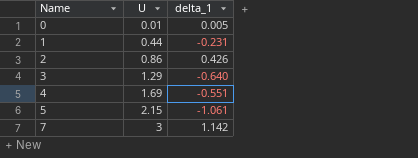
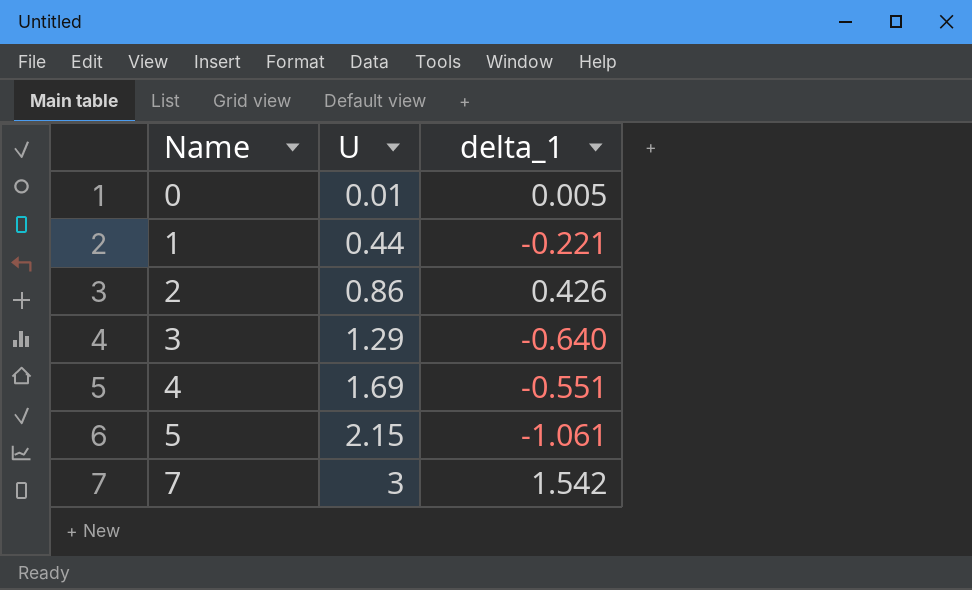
1 | delta_1: -0.231 -> -0.221
7 | delta_1: 1.142 -> 1.542

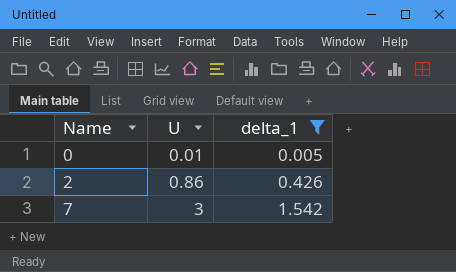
filter: none -> delta_1 >= 0.005

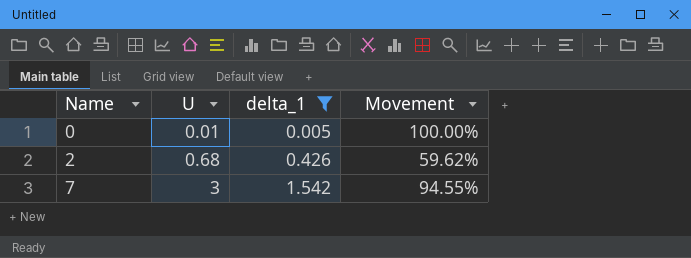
column Movement | formula: none -> ([U] - [delta_1]) / [delta_1]
2 | U: 0.86 -> 0.68

